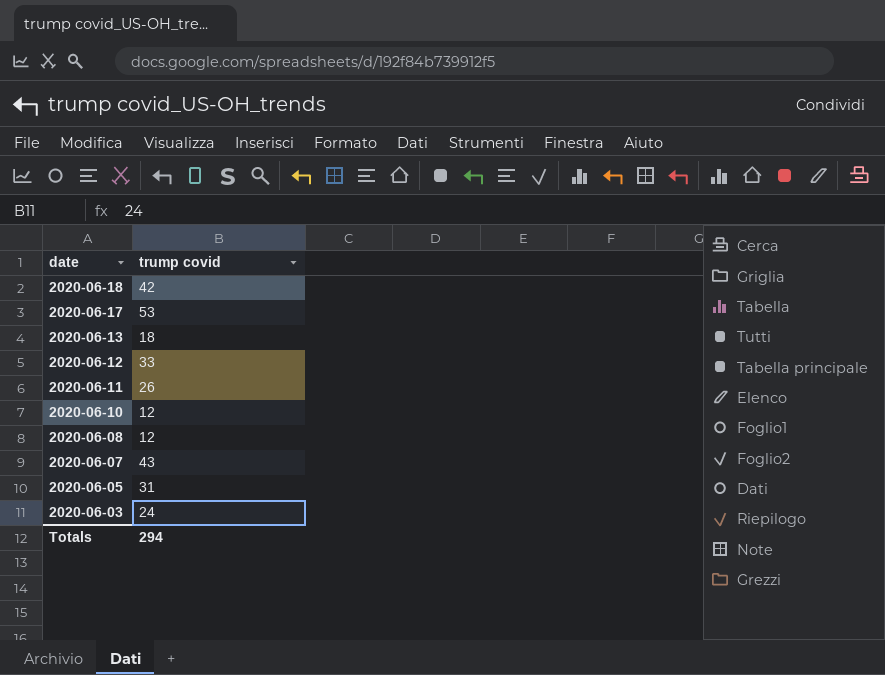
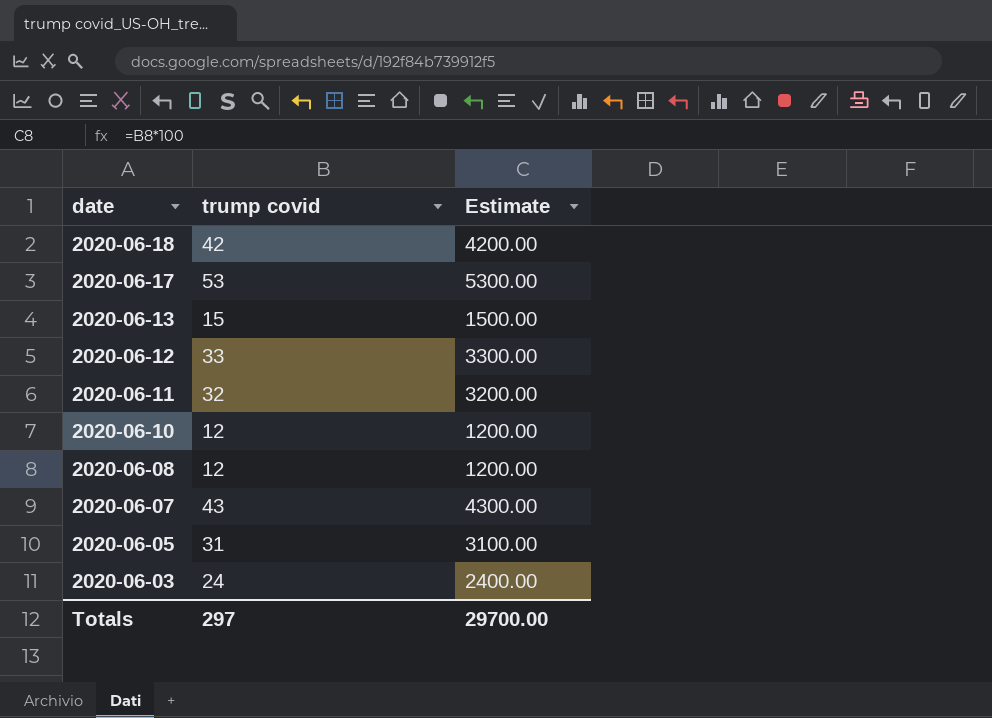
column Estimate | formula: none -> [trump covid] * 100
2020-06-13 | trump covid: 18 -> 15
2020-06-11 | trump covid: 26 -> 32
Totals | trump covid: 294 -> 297

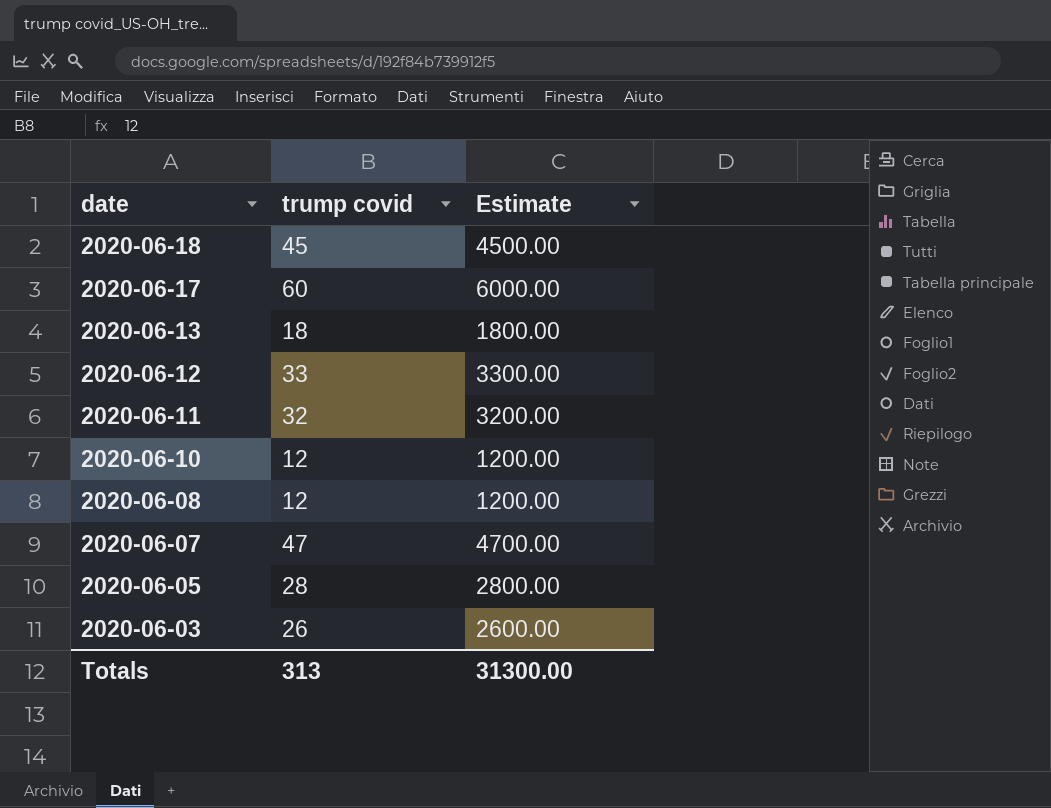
2020-06-18 | trump covid: 42 -> 45
2020-06-18 | Estimate: 4200.00 -> 4500.00
2020-06-17 | trump covid: 53 -> 60
2020-06-17 | Estimate: 5300.00 -> 6000.00
2020-06-13 | trump covid: 15 -> 18
2020-06-13 | Estimate: 1500.00 -> 1800.00
2020-06-07 | trump covid: 43 -> 47
2020-06-07 | Estimate: 4300.00 -> 4700.00
2020-06-05 | trump covid: 31 -> 28
2020-06-05 | Estimate: 3100.00 -> 2800.00
2020-06-03 | trump covid: 24 -> 26
2020-06-03 | Estimate: 2400.00 -> 2600.00
Totals | trump covid: 297 -> 313
Totals | Estimate: 29700.00 -> 31300.00

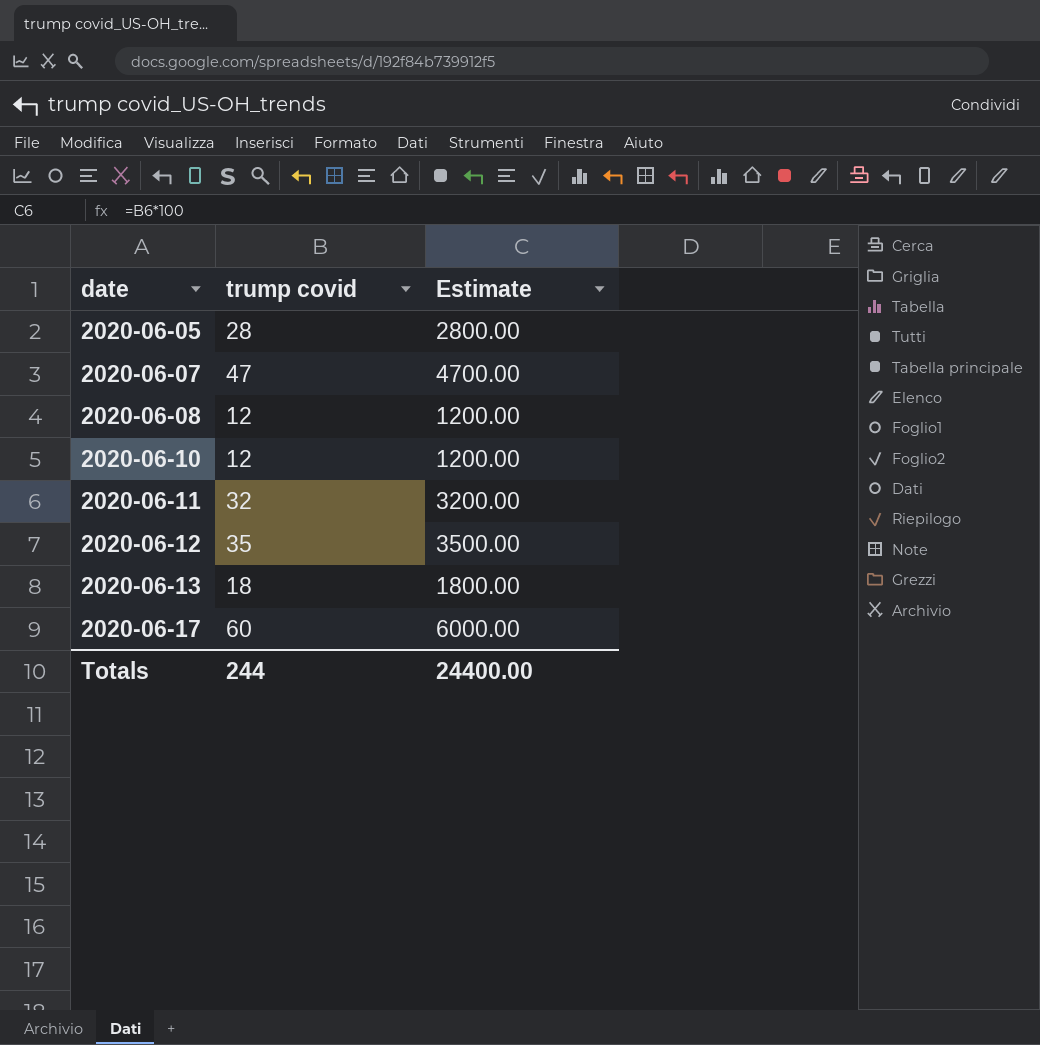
row order: date descending -> date ascending
row 2020-06-18: 45 | 4500.00 -> none
row 2020-06-03: 26 | 2600.00 -> none
2020-06-12 | trump covid: 33 -> 35
2020-06-12 | Estimate: 3300.00 -> 3500.00
Totals | trump covid: 313 -> 244
Totals | Estimate: 31300.00 -> 24400.00

